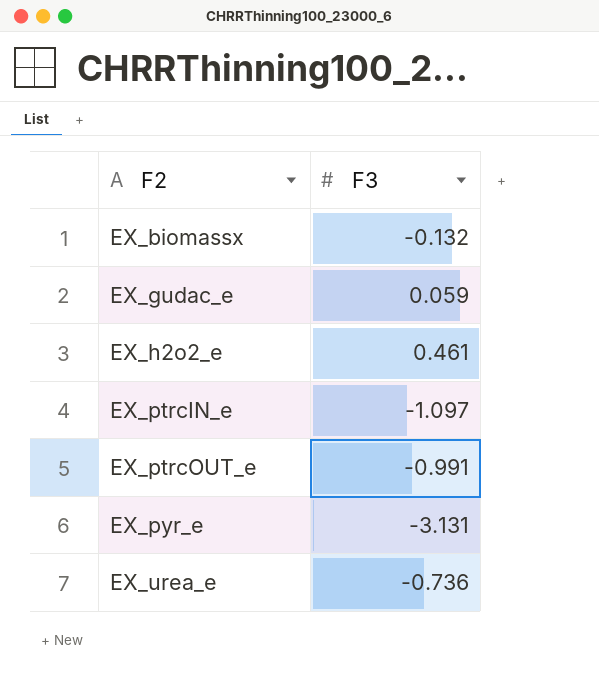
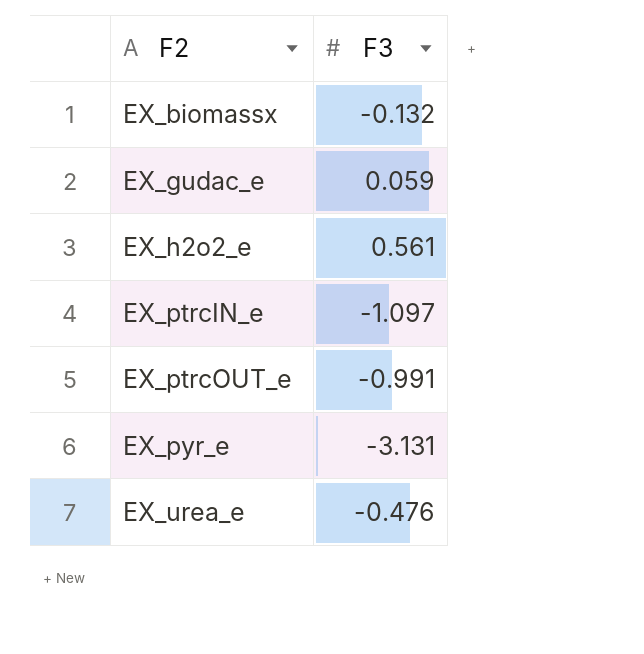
EX_h2o2_e | F3: 0.461 -> 0.561
EX_urea_e | F3: -0.736 -> -0.476

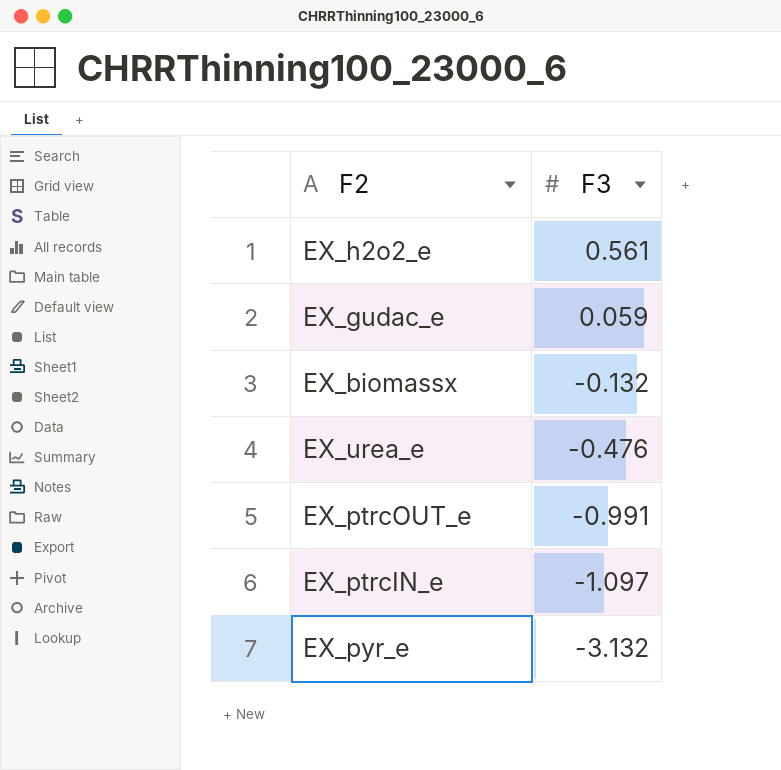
row order: F2 ascending -> F3 descending
EX_pyr_e | F3: -3.131 -> -3.132

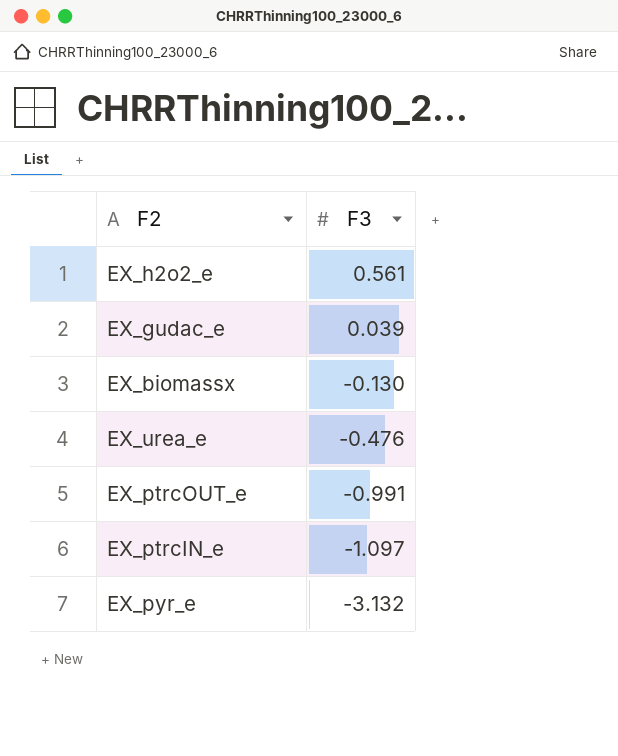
EX_gudac_e | F3: 0.059 -> 0.039
EX_biomassx | F3: -0.132 -> -0.130

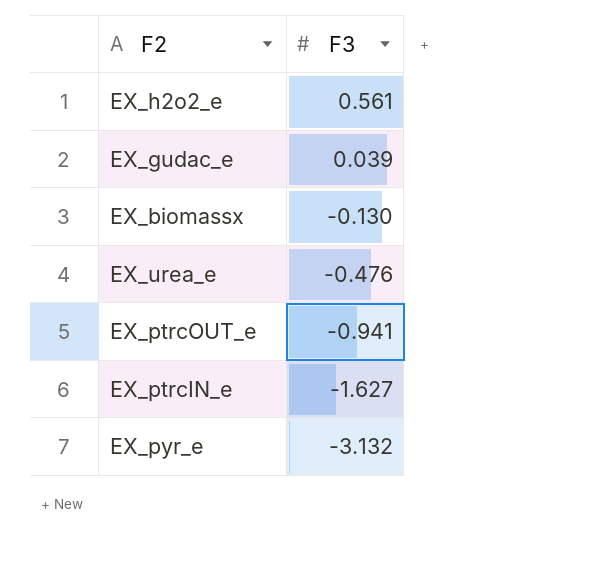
EX_ptrcOUT_e | F3: -0.991 -> -0.941
EX_ptrcIN_e | F3: -1.097 -> -1.627

